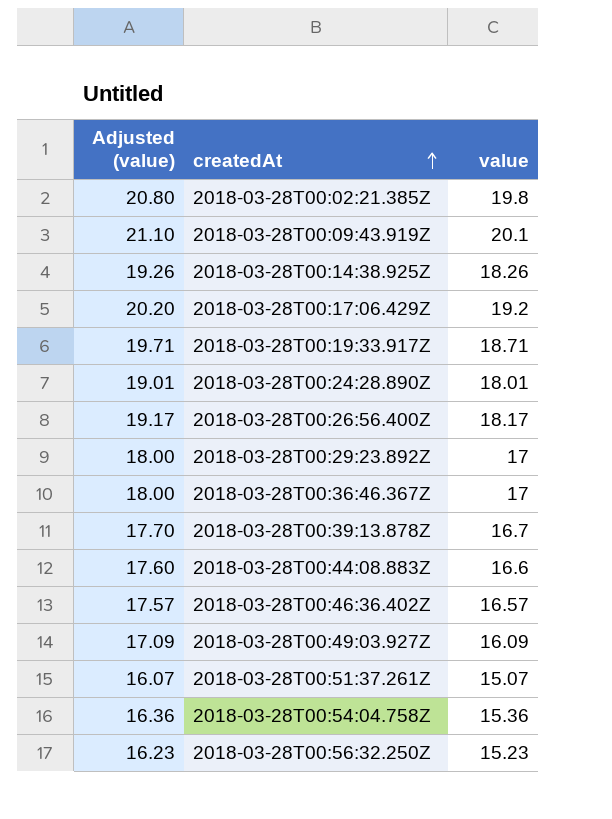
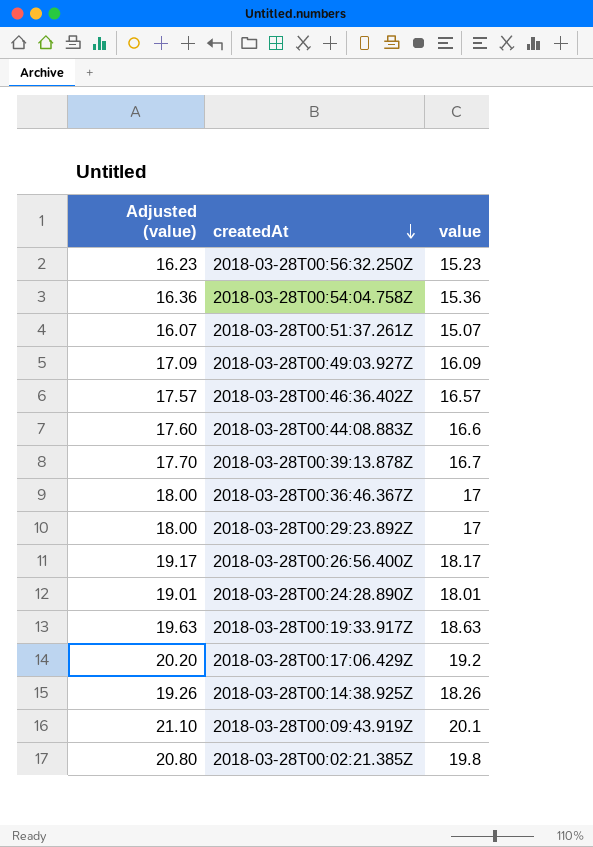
row order: createdAt ascending -> createdAt descending
2018-03-28T00:19:33.917Z | Adjusted (value): 19.71 -> 19.63
2018-03-28T00:19:33.917Z | value: 18.71 -> 18.63

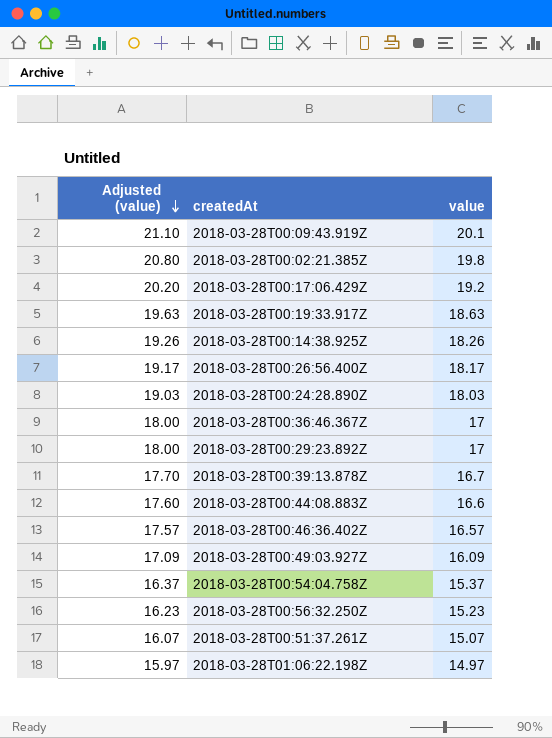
row order: createdAt descending -> Adjusted (value) descending
2018-03-28T00:24:28.890Z | Adjusted (value): 19.01 -> 19.03
2018-03-28T00:24:28.890Z | value: 18.01 -> 18.03
2018-03-28T00:54:04.758Z | Adjusted (value): 16.36 -> 16.37
2018-03-28T00:54:04.758Z | value: 15.36 -> 15.37
row 2018-03-28T01:06:22.198Z: none -> 15.97 | 14.97

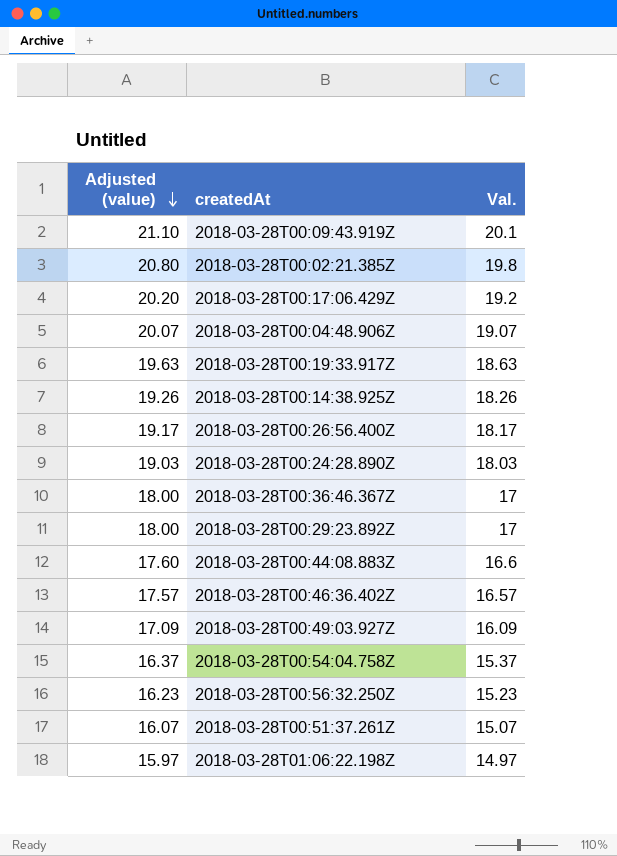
column name: value -> Val.
row 2018-03-28T00:39:13.878Z: 17.70 | 16.7 -> none
row 2018-03-28T00:04:48.906Z: none -> 20.07 | 19.07

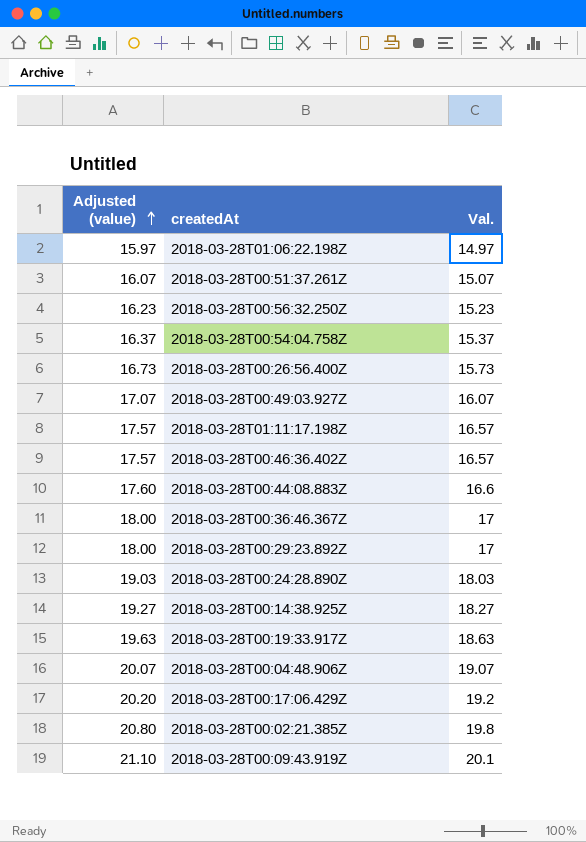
row order: Adjusted (value) descending -> Adjusted (value) ascending
2018-03-28T00:26:56.400Z | Adjusted (value): 19.17 -> 16.73
2018-03-28T00:26:56.400Z | Val.: 18.17 -> 15.73
2018-03-28T00:49:03.927Z | Adjusted (value): 17.09 -> 17.07
2018-03-28T00:49:03.927Z | Val.: 16.09 -> 16.07
row 2018-03-28T01:11:17.198Z: none -> 17.57 | 16.57
2018-03-28T00:14:38.925Z | Adjusted (value): 19.26 -> 19.27
2018-03-28T00:14:38.925Z | Val.: 18.26 -> 18.27

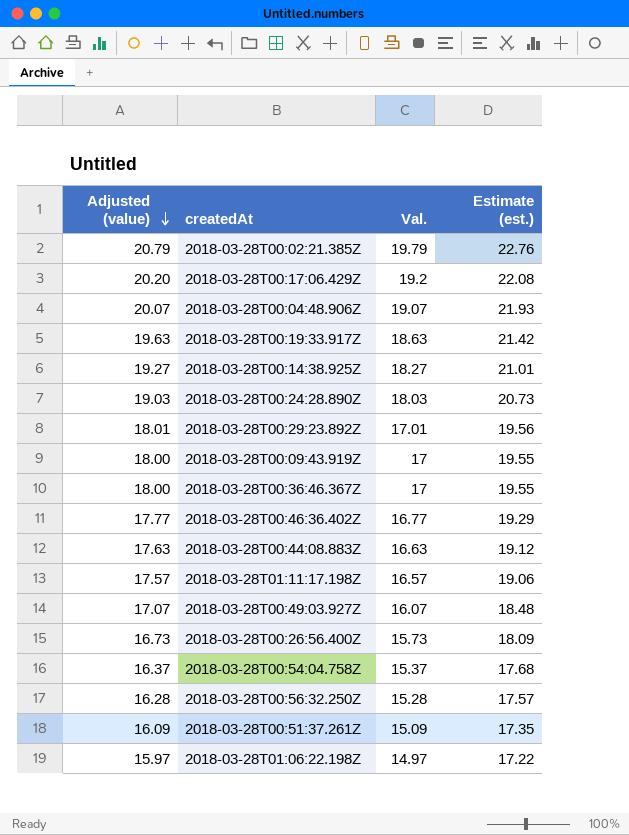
row order: Adjusted (value) ascending -> Adjusted (value) descending
column Estimate (est.) | formula: none -> [Val.] * 1.15
2018-03-28T00:02:21.385Z | Adjusted (value): 20.80 -> 20.79
2018-03-28T00:02:21.385Z | Val.: 19.8 -> 19.79
2018-03-28T00:29:23.892Z | Adjusted (value): 18.00 -> 18.01
2018-03-28T00:29:23.892Z | Val.: 17 -> 17.01
2018-03-28T00:09:43.919Z | Adjusted (value): 21.10 -> 18.00
2018-03-28T00:09:43.919Z | Val.: 20.1 -> 17
2018-03-28T00:46:36.402Z | Adjusted (value): 17.57 -> 17.77
2018-03-28T00:46:36.402Z | Val.: 16.57 -> 16.77
2018-03-28T00:44:08.883Z | Adjusted (value): 17.60 -> 17.63
2018-03-28T00:44:08.883Z | Val.: 16.6 -> 16.63
2018-03-28T00:56:32.250Z | Adjusted (value): 16.23 -> 16.28
2018-03-28T00:56:32.250Z | Val.: 15.23 -> 15.28
2018-03-28T00:51:37.261Z | Adjusted (value): 16.07 -> 16.09
2018-03-28T00:51:37.261Z | Val.: 15.07 -> 15.09

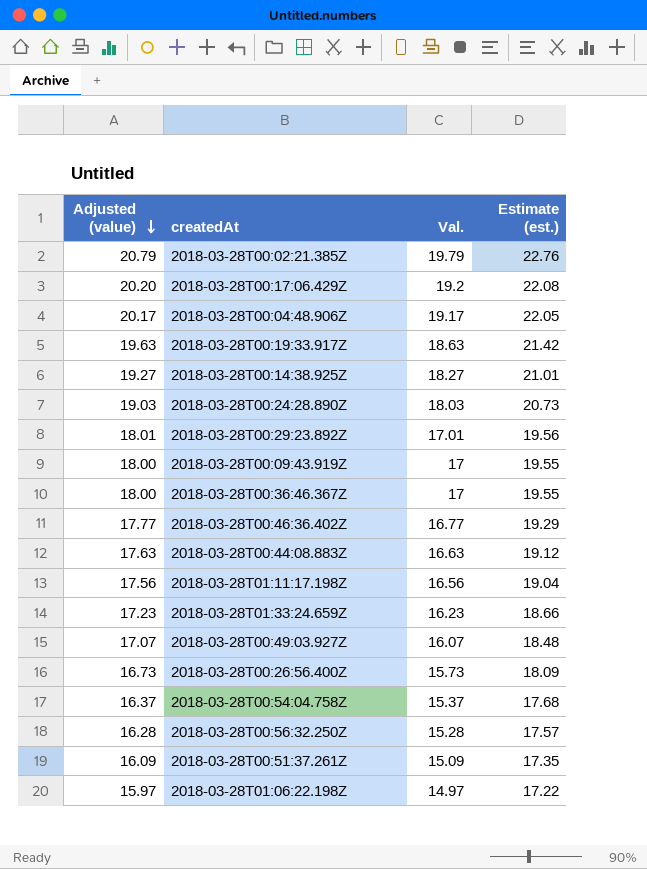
2018-03-28T00:04:48.906Z | Adjusted (value): 20.07 -> 20.17
2018-03-28T00:04:48.906Z | Val.: 19.07 -> 19.17
2018-03-28T00:04:48.906Z | Estimate (est.): 21.93 -> 22.05
2018-03-28T01:11:17.198Z | Adjusted (value): 17.57 -> 17.56
2018-03-28T01:11:17.198Z | Val.: 16.57 -> 16.56
2018-03-28T01:11:17.198Z | Estimate (est.): 19.06 -> 19.04
row 2018-03-28T01:33:24.659Z: none -> 17.23 | 16.23 | 18.66

